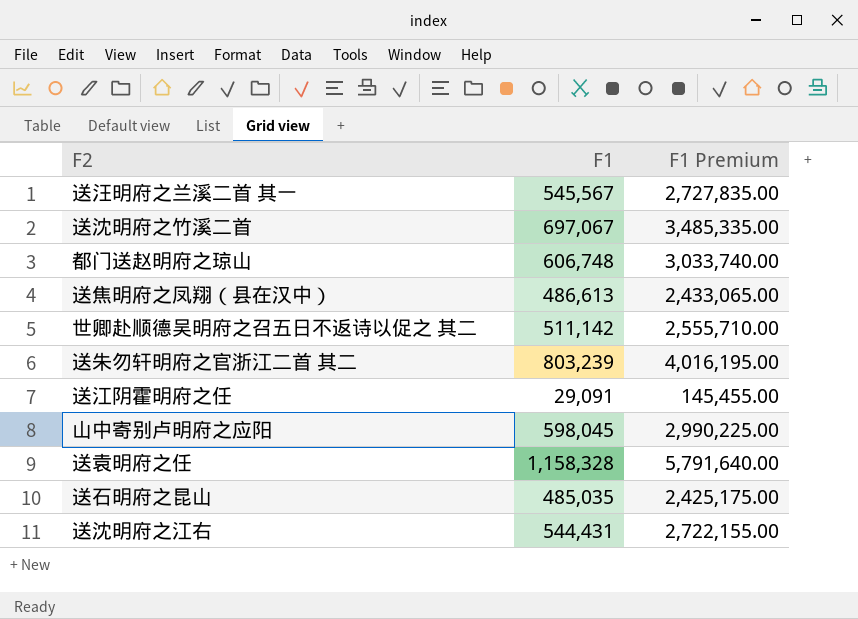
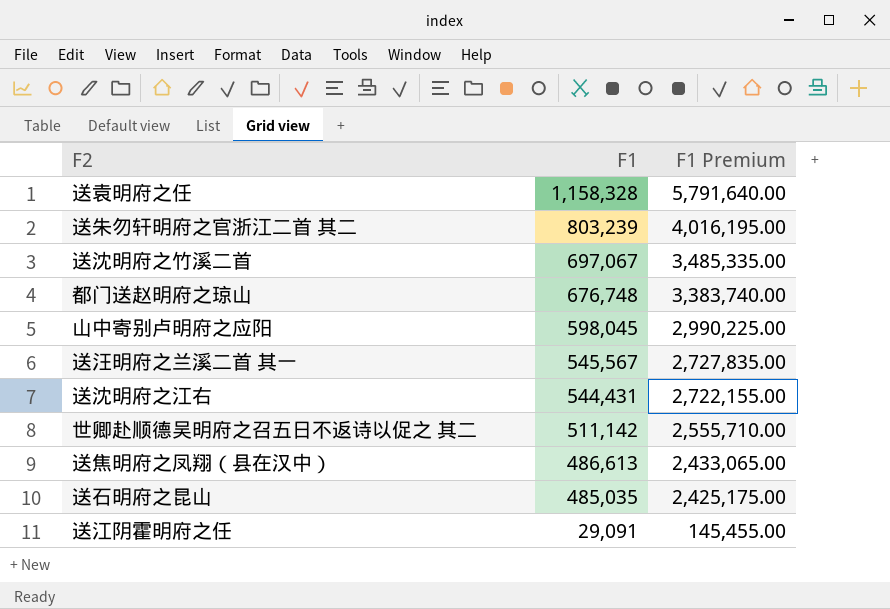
row order: none -> F1 descending
都门送赵明府之琼山 | F1: 606,748 -> 676,748
都门送赵明府之琼山 | F1 Premium: 3,033,740.00 -> 3,383,740.00

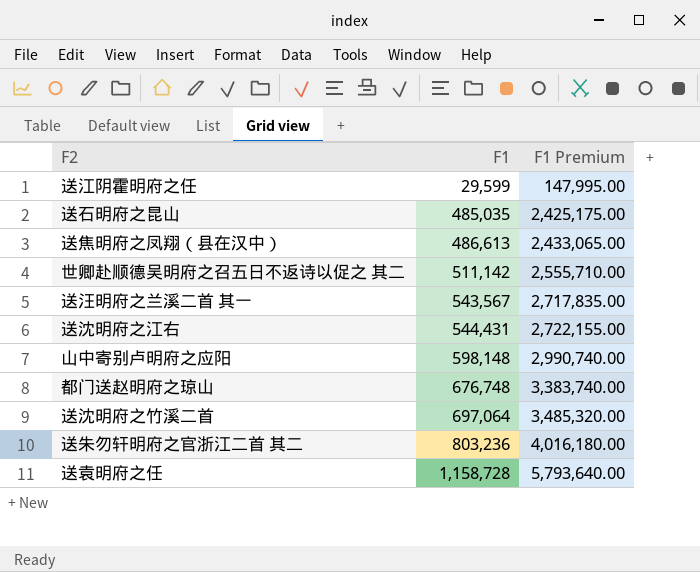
row order: F1 descending -> F1 ascending
送江阴霍明府之任 | F1: 29,091 -> 29,599
送江阴霍明府之任 | F1 Premium: 145,455.00 -> 147,995.00
送汪明府之兰溪二首 其一 | F1: 545,567 -> 543,567
送汪明府之兰溪二首 其一 | F1 Premium: 2,727,835.00 -> 2,717,835.00
山中寄别卢明府之应阳 | F1: 598,045 -> 598,148
山中寄别卢明府之应阳 | F1 Premium: 2,990,225.00 -> 2,990,740.00
送沈明府之竹溪二首 | F1: 697,067 -> 697,064
送沈明府之竹溪二首 | F1 Premium: 3,485,335.00 -> 3,485,320.00
送朱勿轩明府之官浙江二首 其二 | F1: 803,239 -> 803,236
送朱勿轩明府之官浙江二首 其二 | F1 Premium: 4,016,195.00 -> 4,016,180.00
送袁明府之任 | F1: 1,158,328 -> 1,158,728
送袁明府之任 | F1 Premium: 5,791,640.00 -> 5,793,640.00

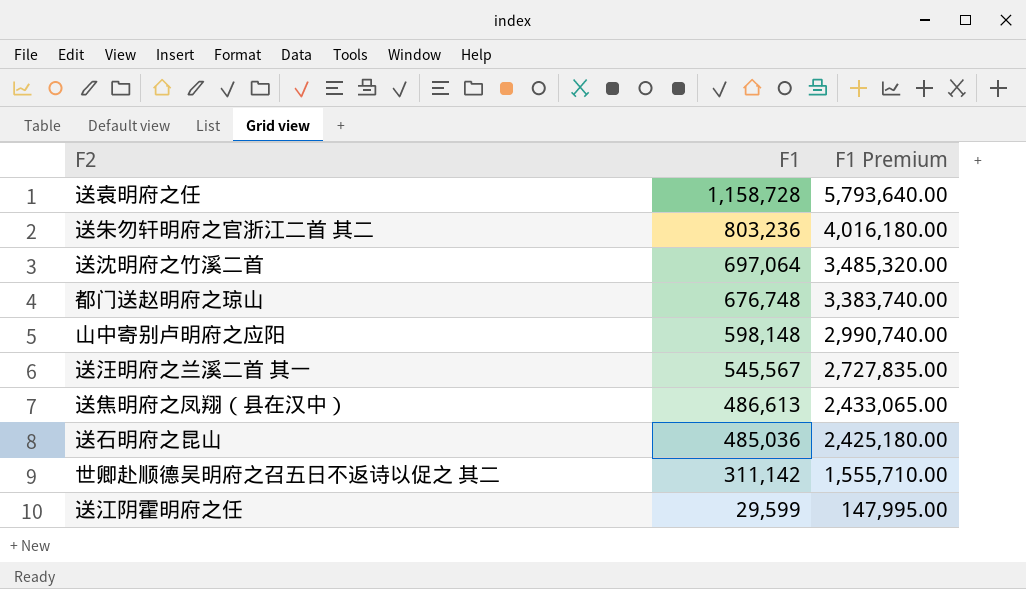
row order: F1 ascending -> F1 descending
row 送沈明府之江右: 544,431 | 2,722,155.00 -> none
送汪明府之兰溪二首 其一 | F1: 543,567 -> 545,567
送汪明府之兰溪二首 其一 | F1 Premium: 2,717,835.00 -> 2,727,835.00
送石明府之昆山 | F1: 485,035 -> 485,036
送石明府之昆山 | F1 Premium: 2,425,175.00 -> 2,425,180.00
世卿赴顺德吴明府之召五日不返诗以促之 其二 | F1: 511,142 -> 311,142
世卿赴顺德吴明府之召五日不返诗以促之 其二 | F1 Premium: 2,555,710.00 -> 1,555,710.00

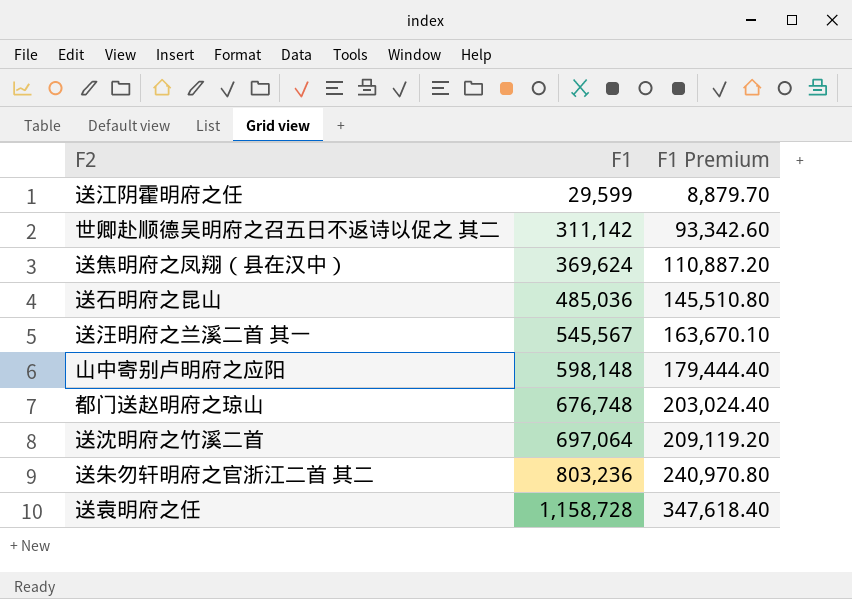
row order: F1 descending -> F1 ascending
column F1 Premium | formula: [F1] * 5 -> [F1] * 0.3
送焦明府之凤翔（县在汉中） | F1: 486,613 -> 369,624

